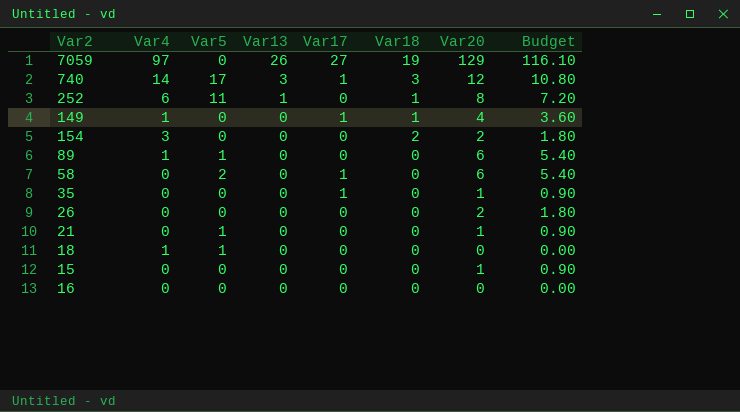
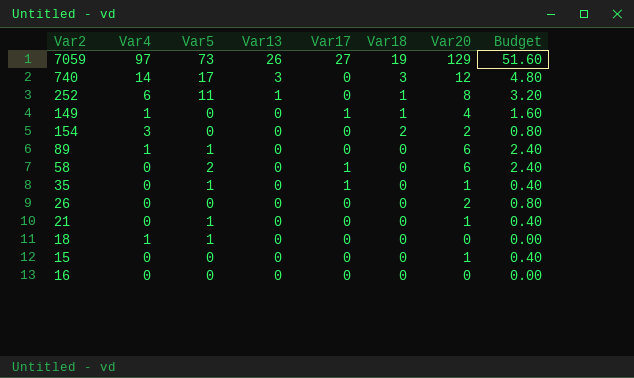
column Budget | formula: [Var20] * 0.9 -> [Var20] * 0.4
7059 | Var5: 0 -> 73
740 | Var17: 1 -> 0
35 | Var5: 0 -> 1

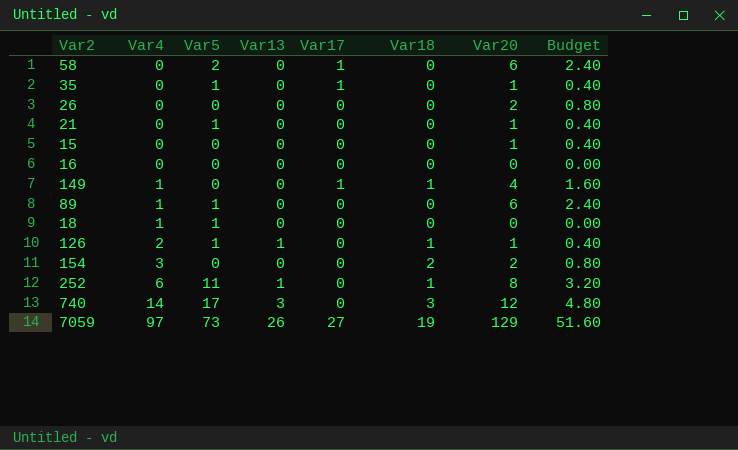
row order: Var13 descending -> Var4 ascending
row 126: none -> 2 | 1 | 1 | 0 | 1 | 1 | 0.40

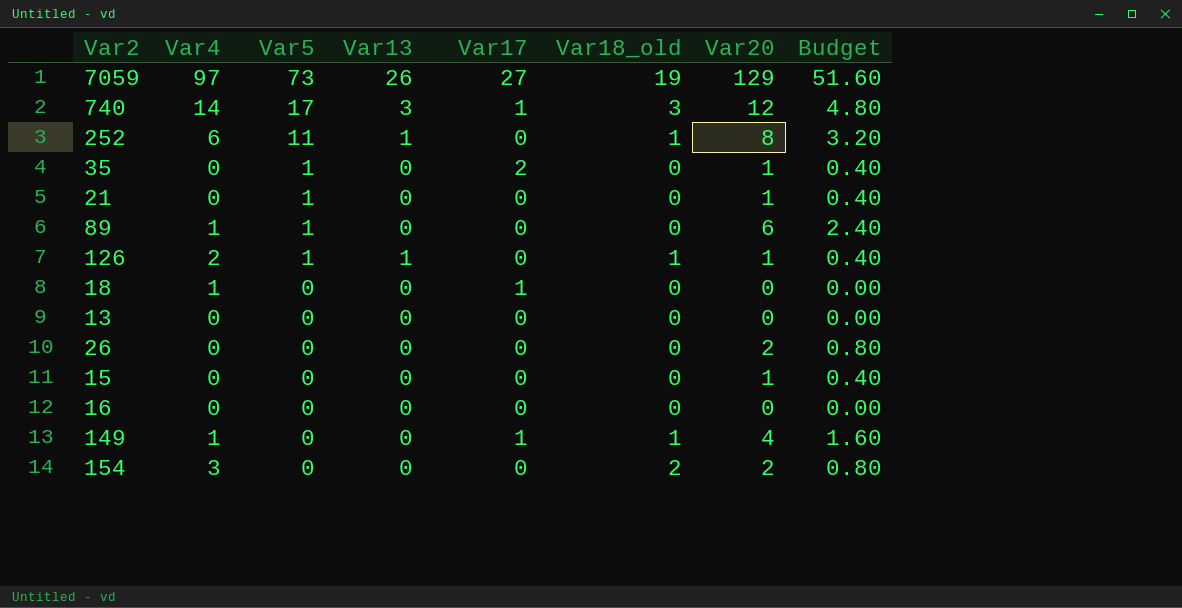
row order: Var4 ascending -> Var5 descending
column name: Var18 -> Var18_old
row 58: 0 | 2 | 0 | 1 | 0 | 6 | 2.40 -> none
740 | Var17: 0 -> 1
35 | Var17: 1 -> 2
18 | Var5: 1 -> 0
18 | Var17: 0 -> 1
row 13: none -> 0 | 0 | 0 | 0 | 0 | 0 | 0.00

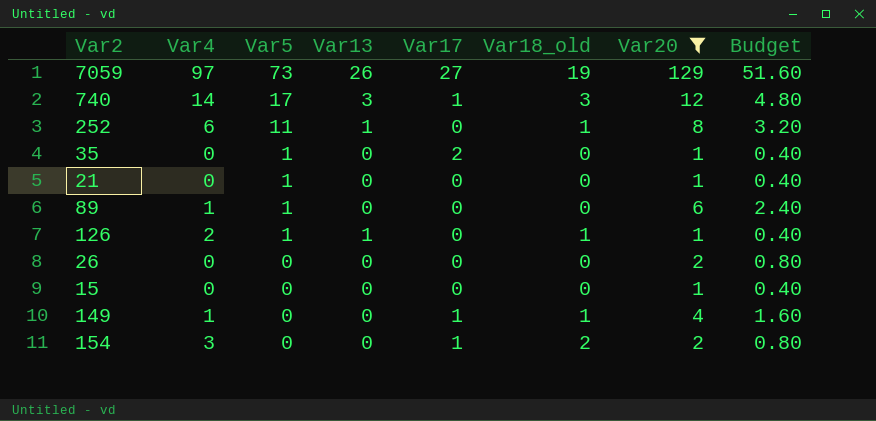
filter: none -> Var20 != 0
154 | Var17: 0 -> 1

